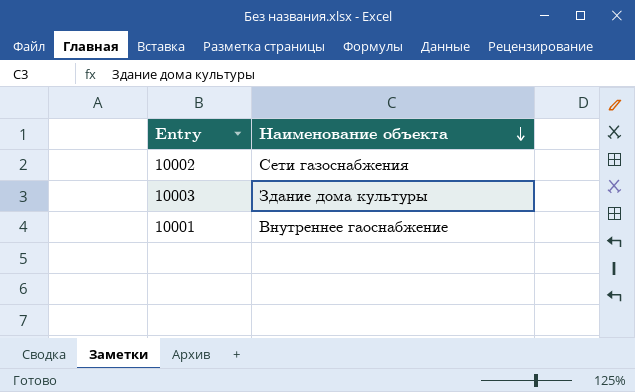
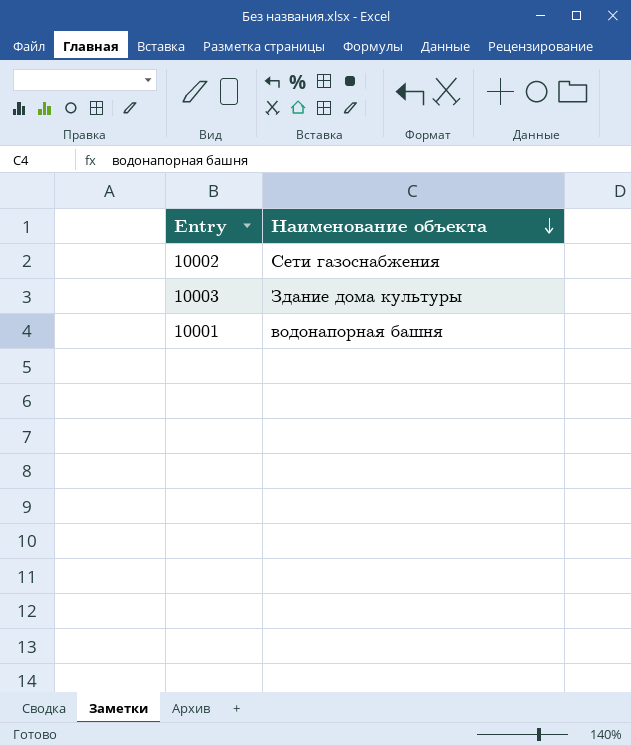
10001 | Наименование объекта: Внутреннее гаоснабжение -> водонапорная башня

